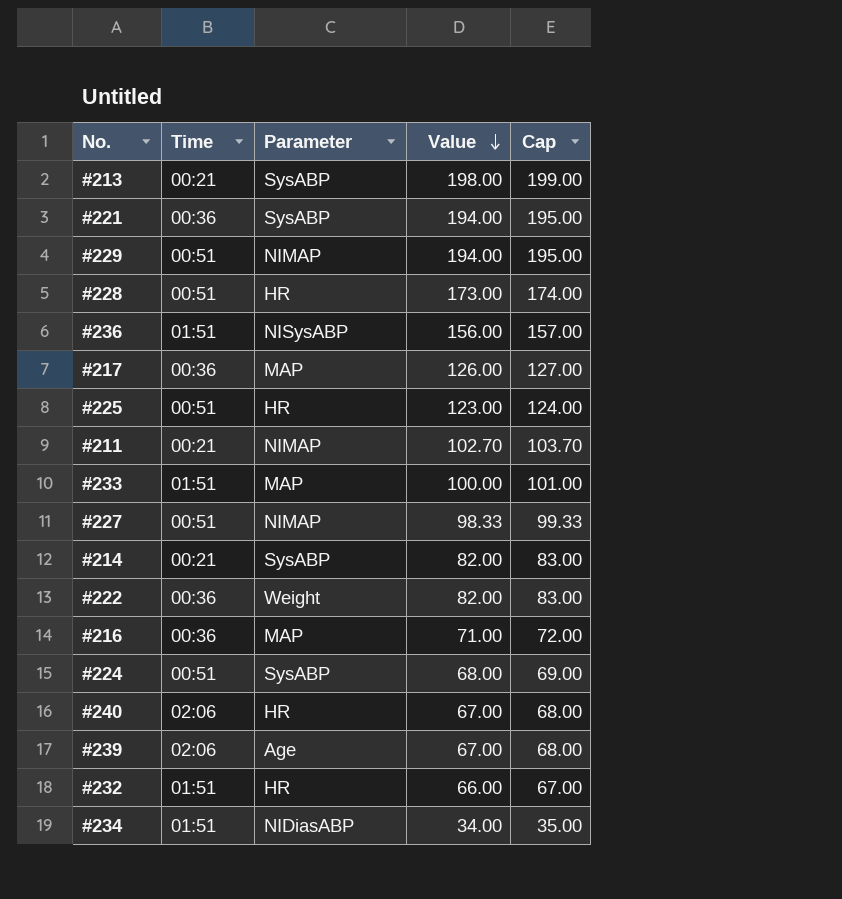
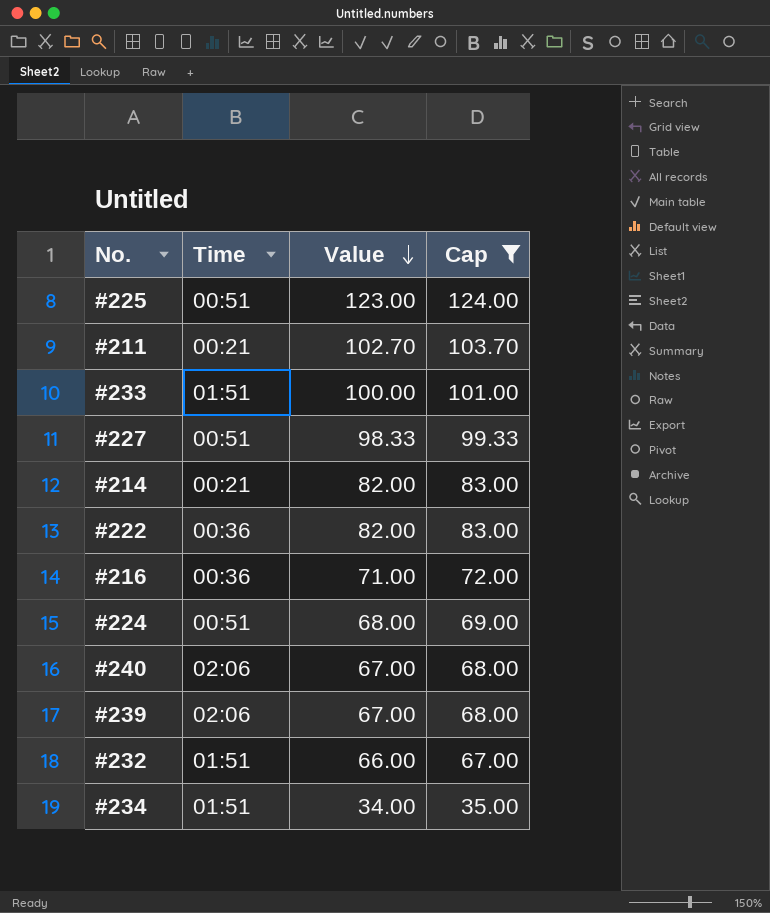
filter: none -> Cap <= 124.00
column Parameter | position: 3 -> none

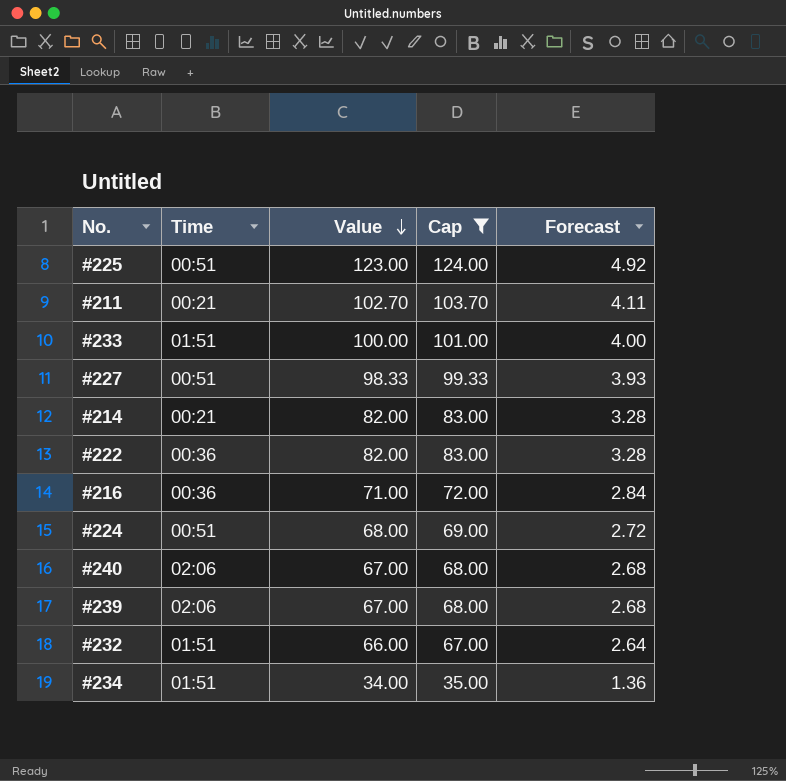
column Forecast | formula: none -> [Value] * 0.04

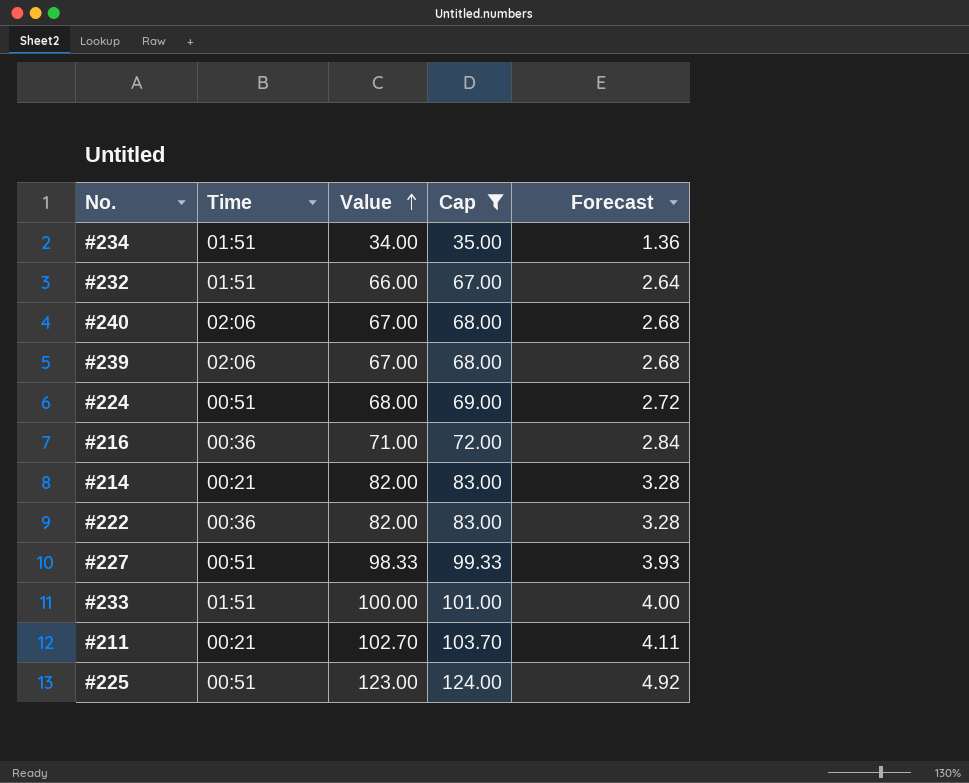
row order: Value descending -> Value ascending

